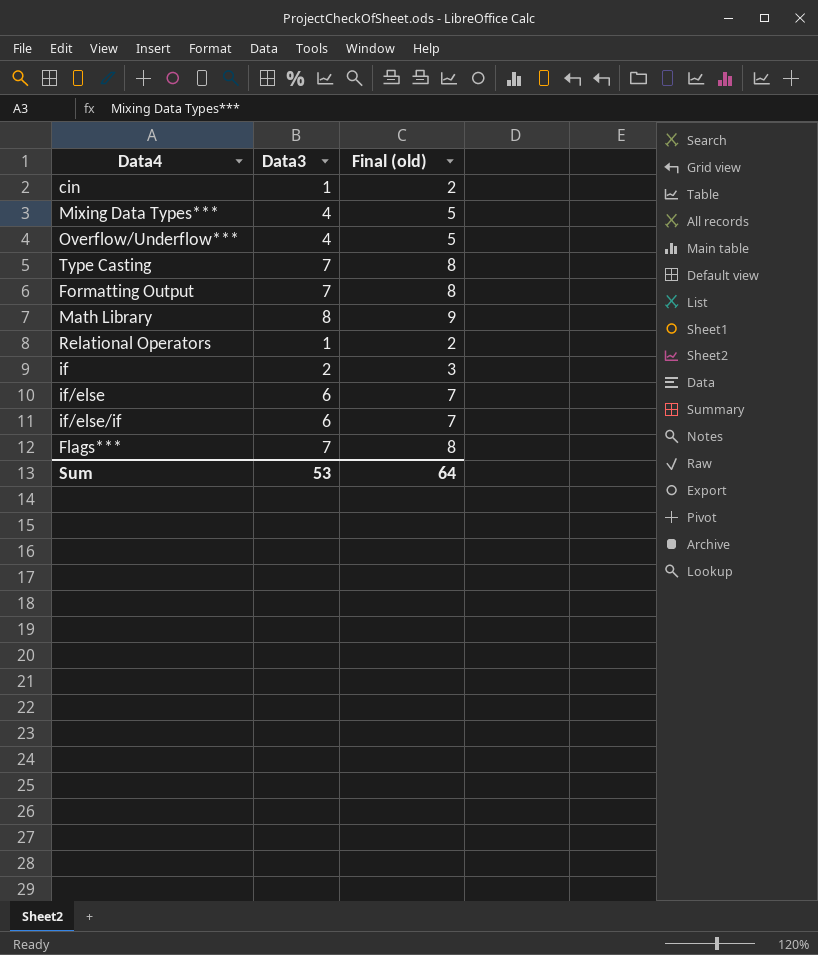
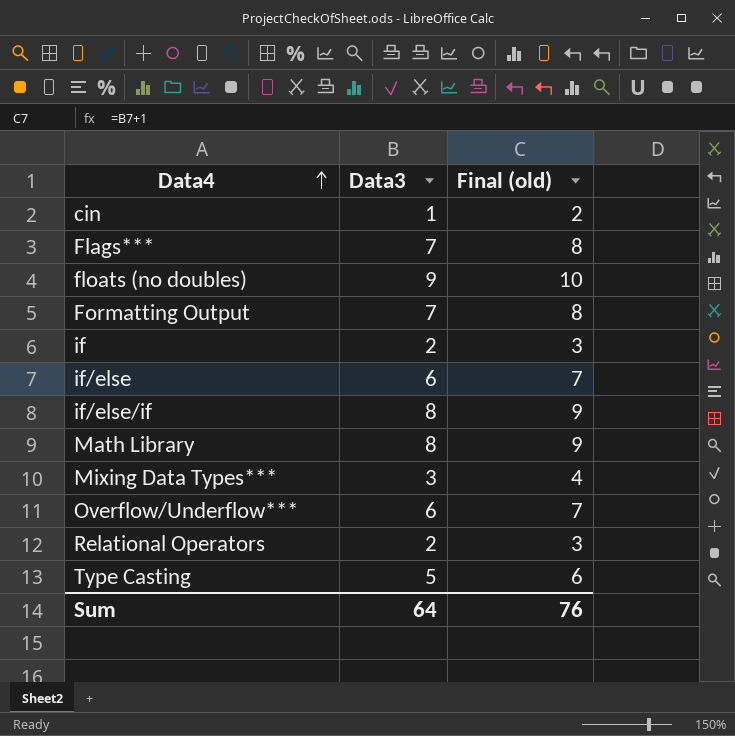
row order: none -> Data4 ascending
row floats (no doubles): none -> 9 | 10
if/else/if | Data3: 6 -> 8
if/else/if | Final (old): 7 -> 9
Mixing Data Types*** | Data3: 4 -> 3
Mixing Data Types*** | Final (old): 5 -> 4
Overflow/Underflow*** | Data3: 4 -> 6
Overflow/Underflow*** | Final (old): 5 -> 7
Relational Operators | Data3: 1 -> 2
Relational Operators | Final (old): 2 -> 3
Type Casting | Data3: 7 -> 5
Type Casting | Final (old): 8 -> 6
Sum | Data3: 53 -> 64
Sum | Final (old): 64 -> 76

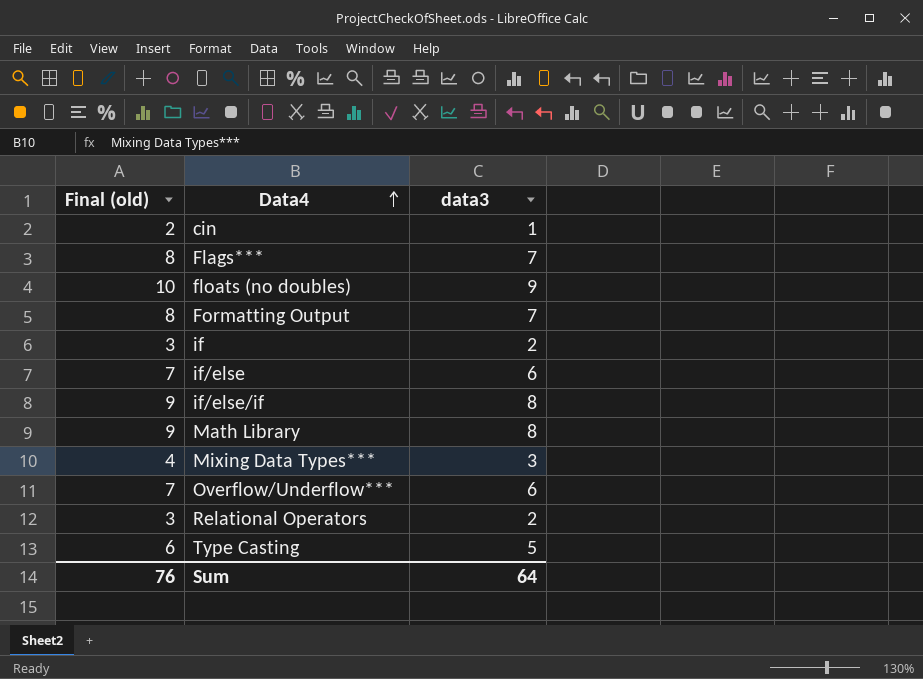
column Final (old) | position: 3 -> 1
column name: Data3 -> data3

